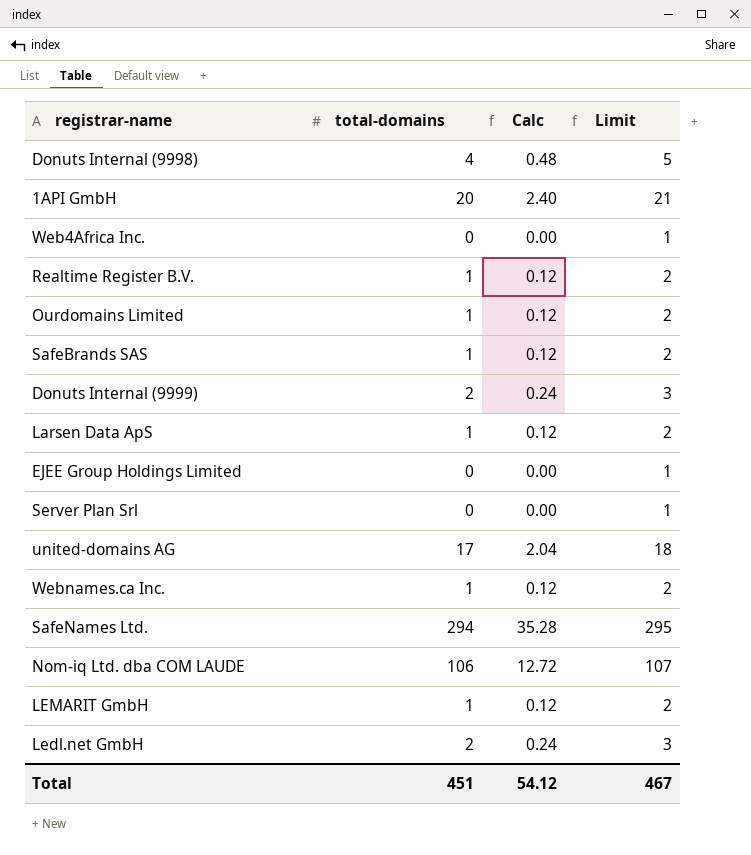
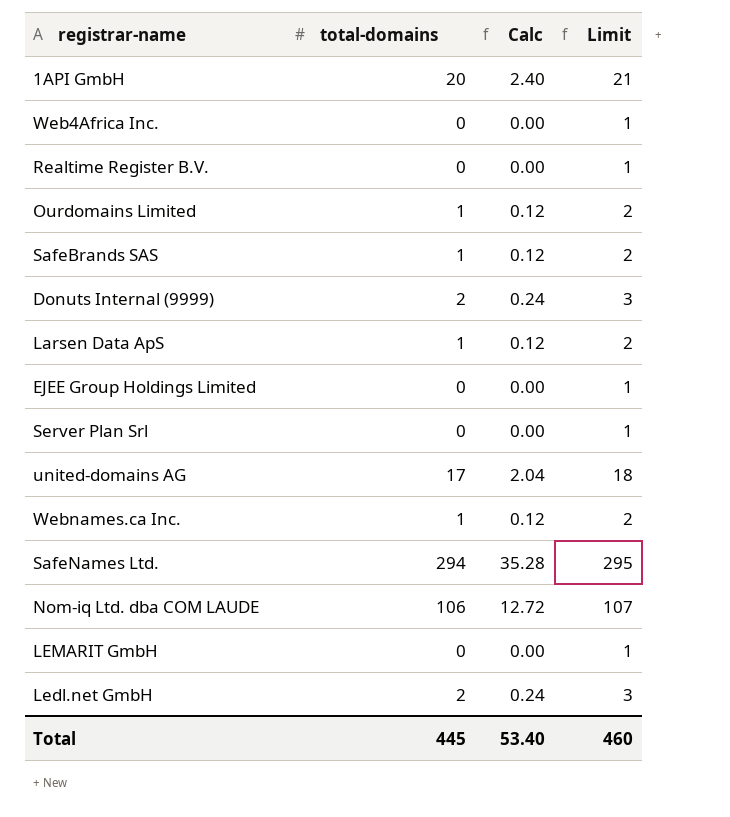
row Donuts Internal (9998): 4 | 0.48 | 5 -> none
Realtime Register B.V. | total-domains: 1 -> 0
Realtime Register B.V. | Calc: 0.12 -> 0.00
Realtime Register B.V. | Limit: 2 -> 1
LEMARIT GmbH | total-domains: 1 -> 0
LEMARIT GmbH | Calc: 0.12 -> 0.00
LEMARIT GmbH | Limit: 2 -> 1
Total | total-domains: 451 -> 445
Total | Calc: 54.12 -> 53.40
Total | Limit: 467 -> 460

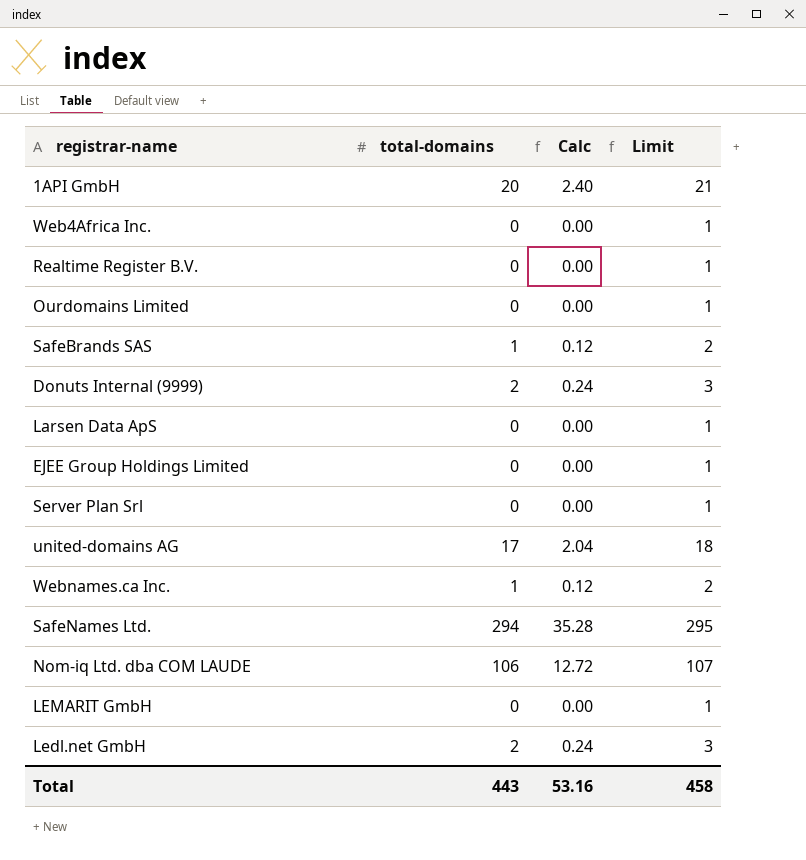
Ourdomains Limited | total-domains: 1 -> 0
Ourdomains Limited | Calc: 0.12 -> 0.00
Ourdomains Limited | Limit: 2 -> 1
Larsen Data ApS | total-domains: 1 -> 0
Larsen Data ApS | Calc: 0.12 -> 0.00
Larsen Data ApS | Limit: 2 -> 1
Total | total-domains: 445 -> 443
Total | Calc: 53.40 -> 53.16
Total | Limit: 460 -> 458

